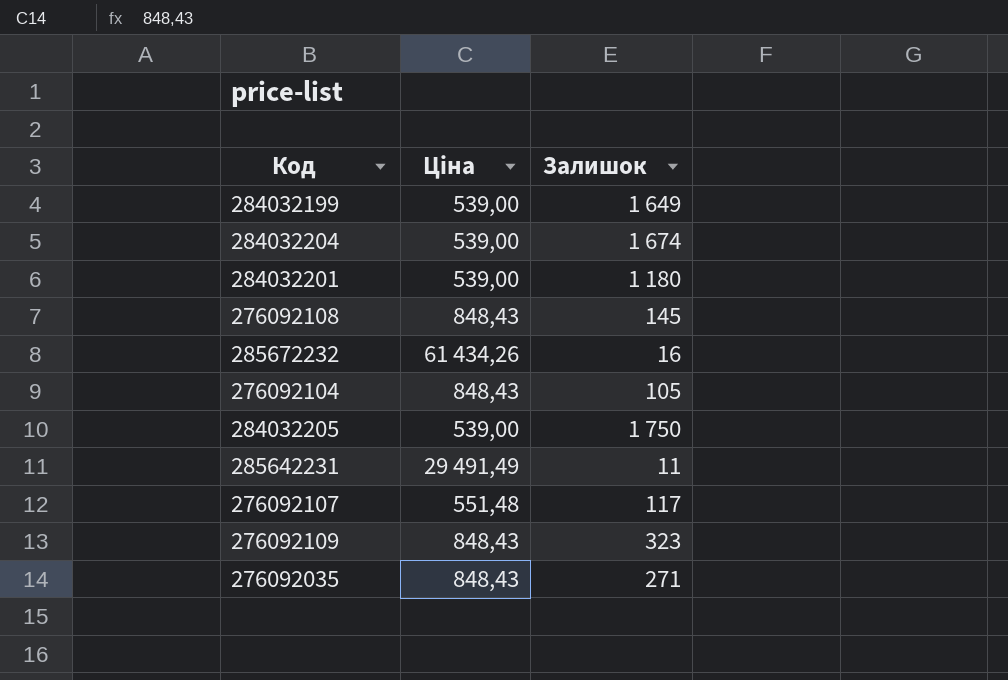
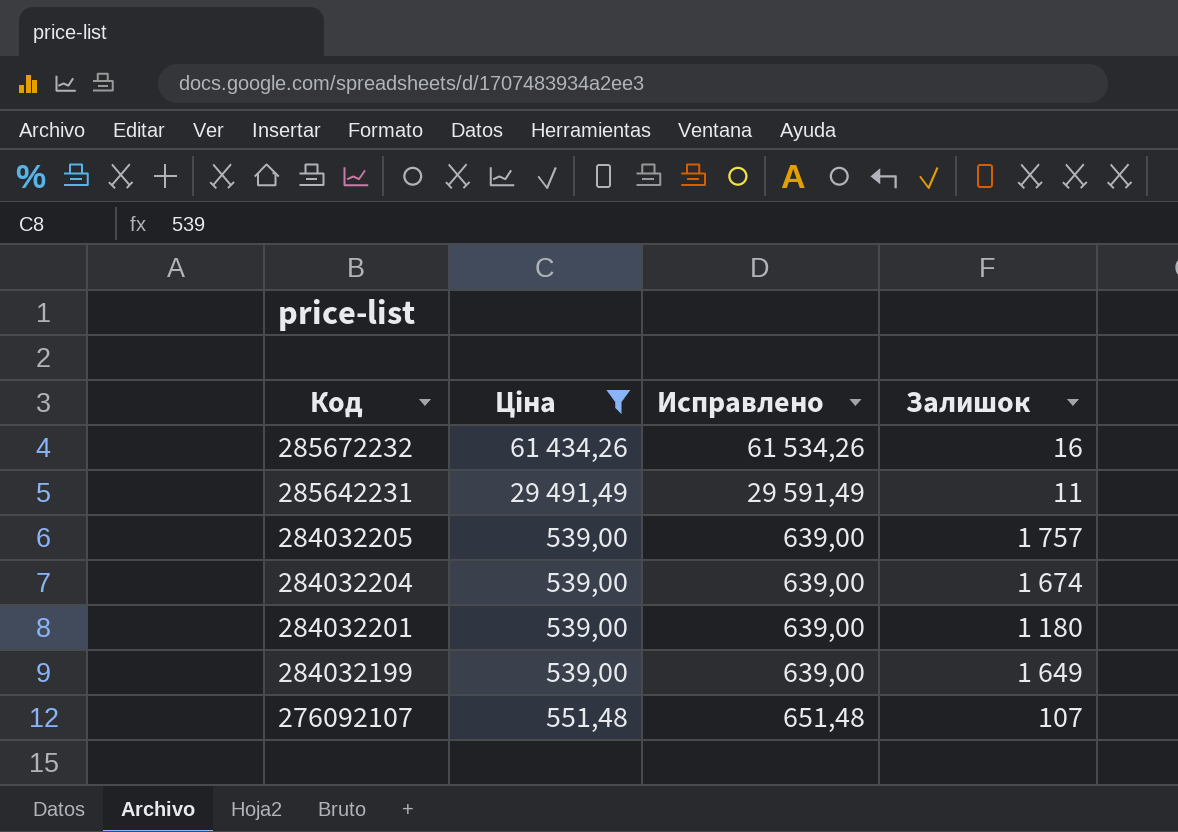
filter: none -> Ціна != 848,43
row order: none -> Код descending
column Исправлено | formula: none -> [Ціна] + 100
284032205 | Залишок: 1 750 -> 1 757
276092107 | Залишок: 117 -> 107

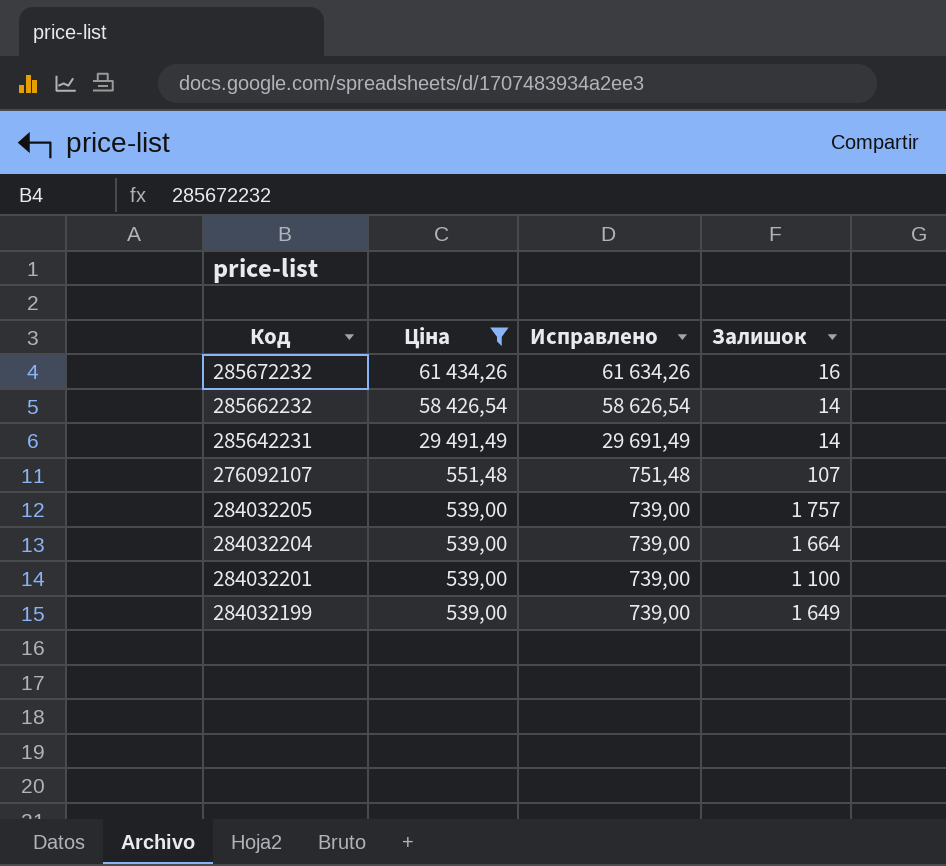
row order: Код descending -> Ціна descending
column Исправлено | formula: [Ціна] + 100 -> [Ціна] + 200
row 285662232: none -> 58 426,54 | 58 626,54 | 14
285642231 | Залишок: 11 -> 14
284032204 | Залишок: 1 674 -> 1 664
284032201 | Залишок: 1 180 -> 1 100

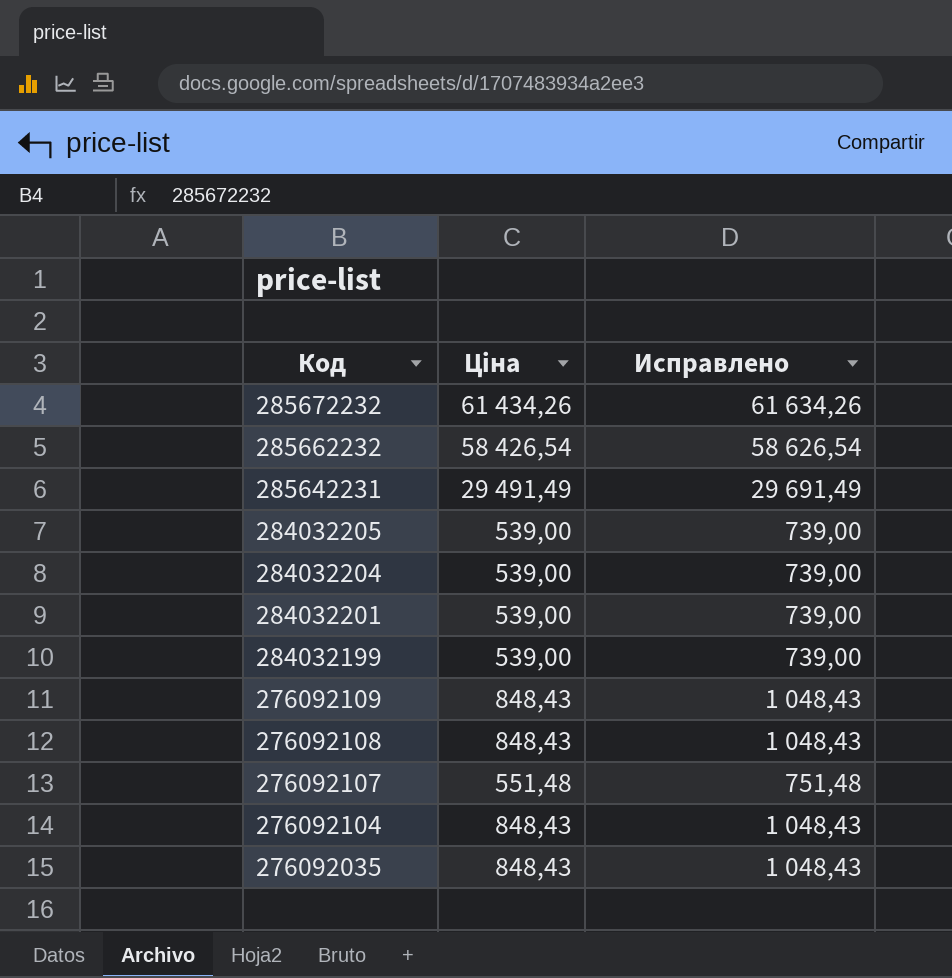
filter: Ціна != 848,43 -> none
row order: Ціна descending -> Код descending
column Залишок | position: 4 -> none

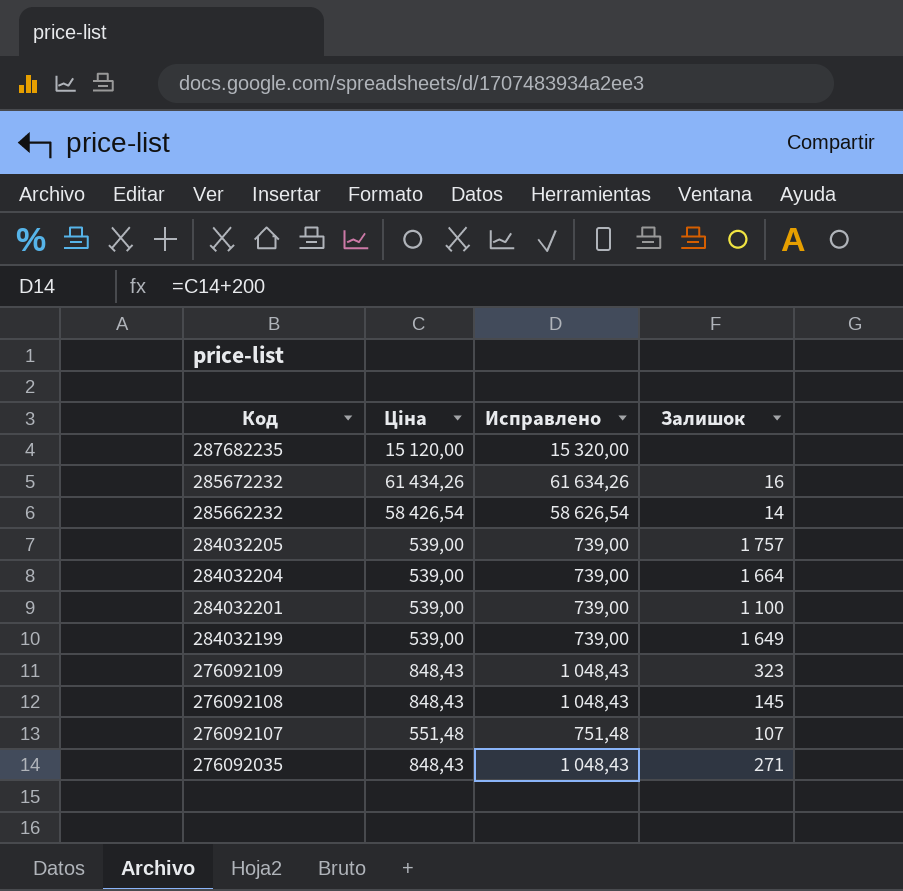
column Залишок | position: none -> 4
row 285642231: 29 491,49 | 29 691,49 -> none
row 276092104: 848,43 | 1 048,43 -> none
row 287682235: none -> 15 120,00 | 15 320,00 | none

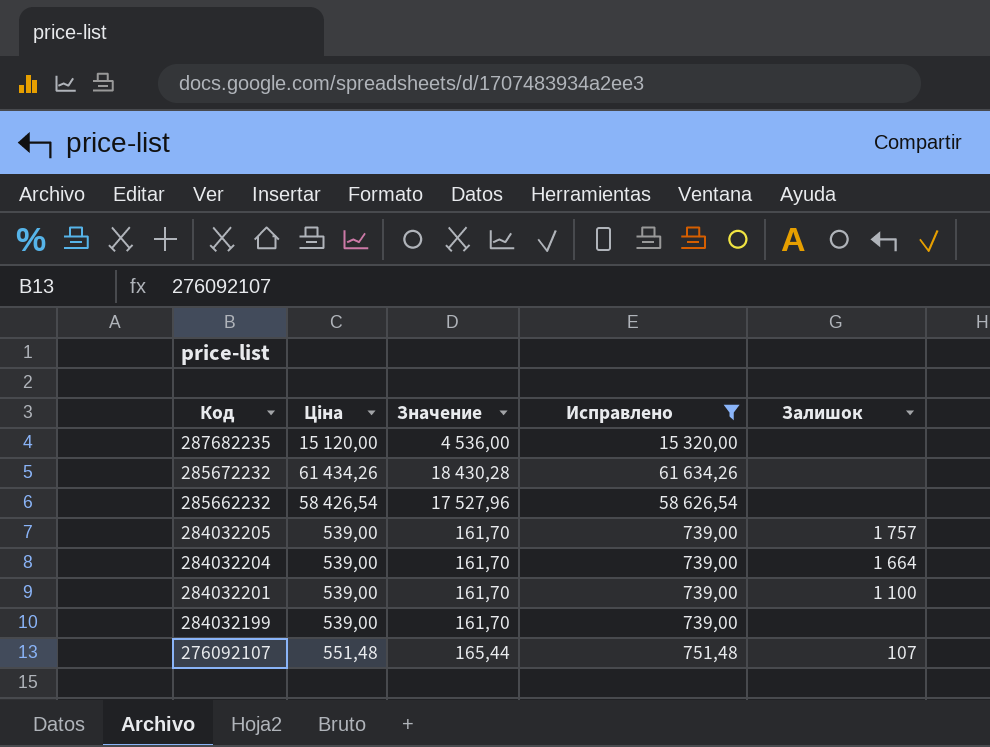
filter: none -> Исправлено != 1 048,43
column Значение | formula: none -> [Ціна] * 0,3
285672232 | Залишок: 16 -> none
285662232 | Залишок: 14 -> none
284032199 | Залишок: 1 649 -> none

